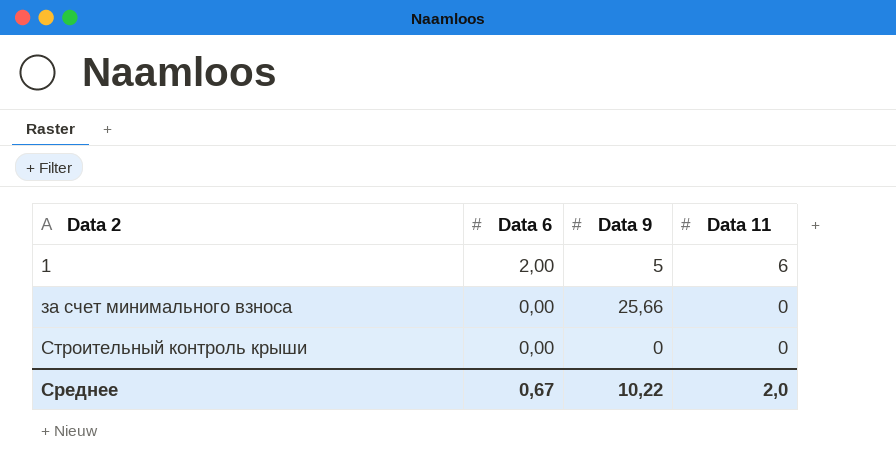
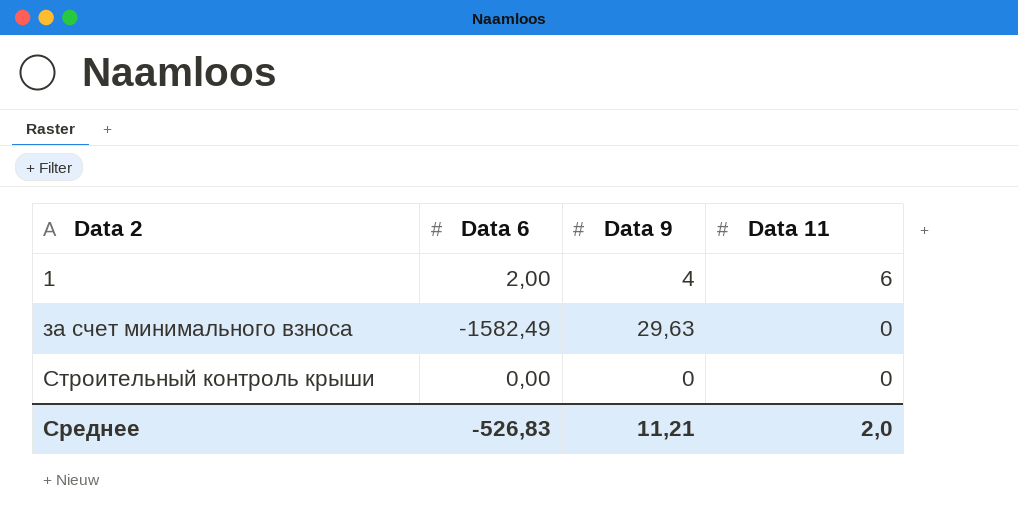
1 | Data 9: 5 -> 4
за счет минимального взноса | Data 6: 0,00 -> -1582,49
за счет минимального взноса | Data 9: 25,66 -> 29,63
Среднее | Data 6: 0,67 -> -526,83
Среднее | Data 9: 10,22 -> 11,21

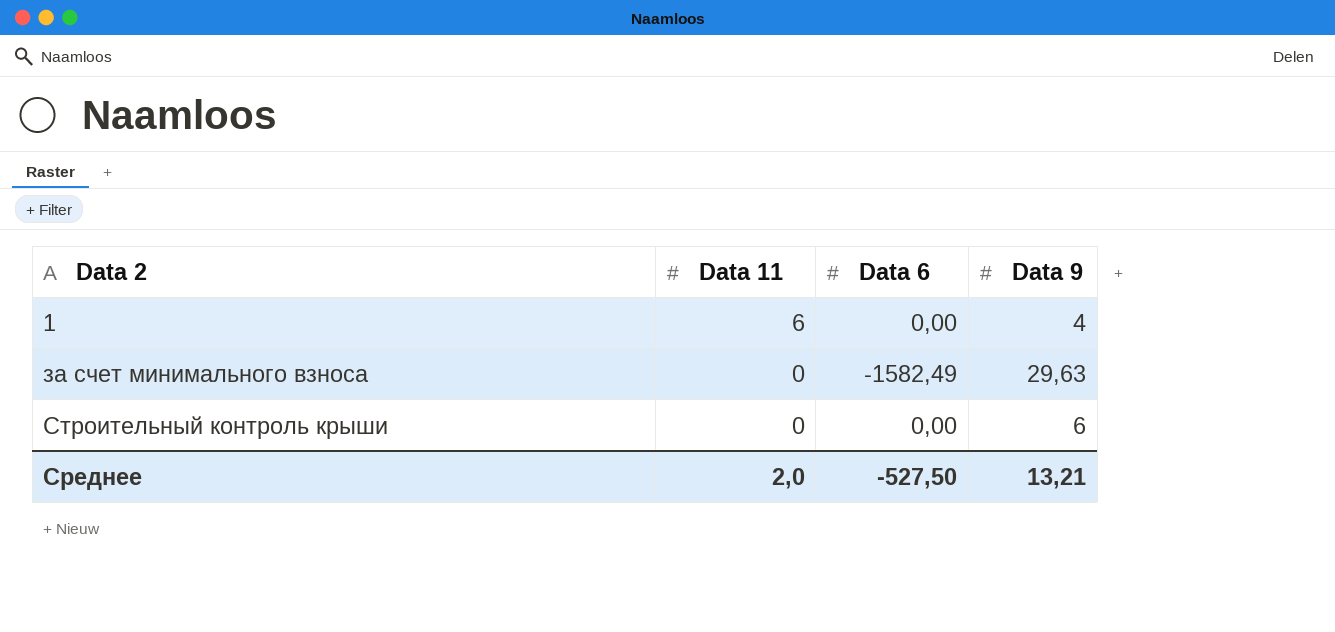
column Data 11 | position: 4 -> 2
1 | Data 6: 2,00 -> 0,00
Строительный контроль крыши | Data 9: 0 -> 6
Среднее | Data 6: -526,83 -> -527,50
Среднее | Data 9: 11,21 -> 13,21

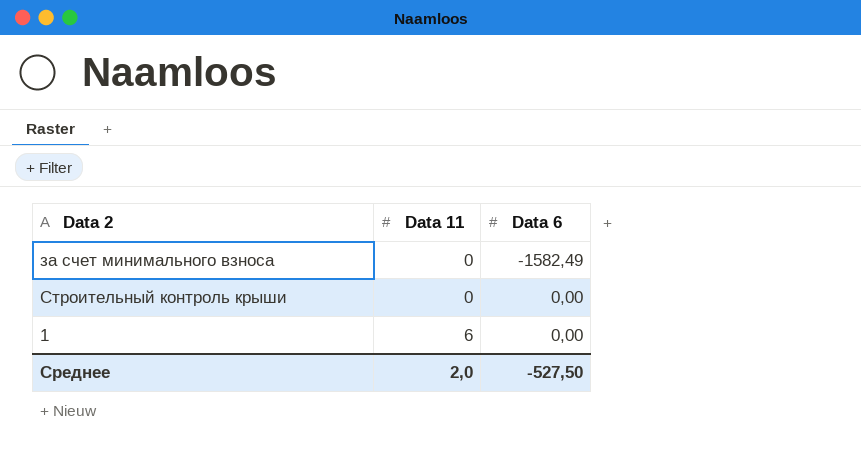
row order: Data 2 ascending -> Data 11 ascending
column Data 9 | position: 4 -> none

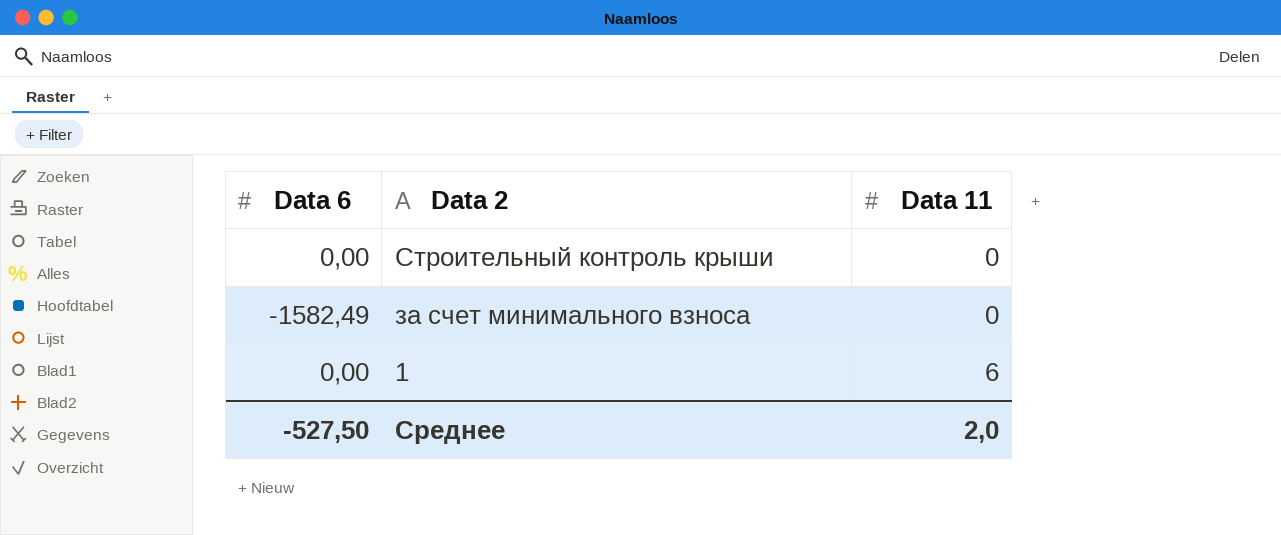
row order: Data 11 ascending -> Data 2 descending
column Data 6 | position: 3 -> 1

